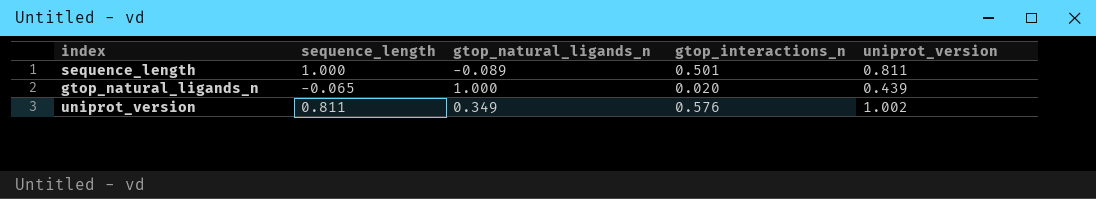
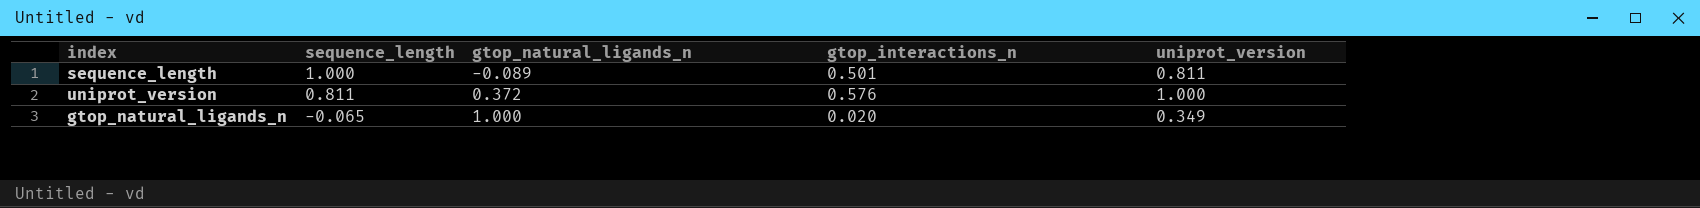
row order: none -> sequence_length descending
uniprot_version | gtop_natural_ligands_n: 0.349 -> 0.372
uniprot_version | uniprot_version: 1.002 -> 1.000
gtop_natural_ligands_n | uniprot_version: 0.439 -> 0.349

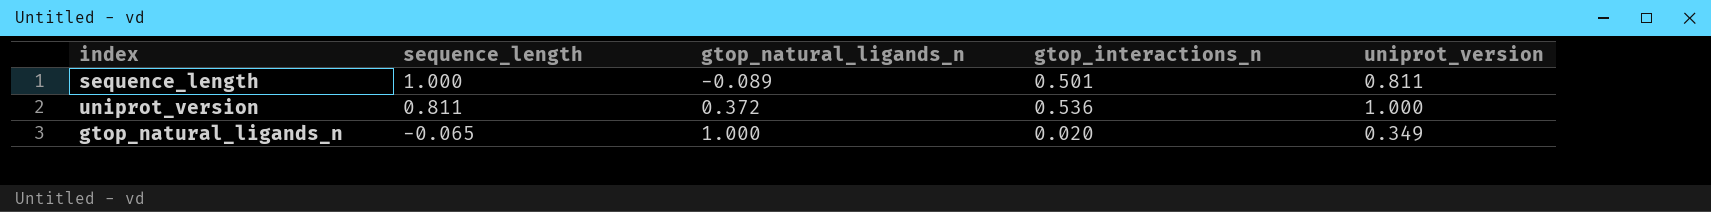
uniprot_version | gtop_interactions_n: 0.576 -> 0.536

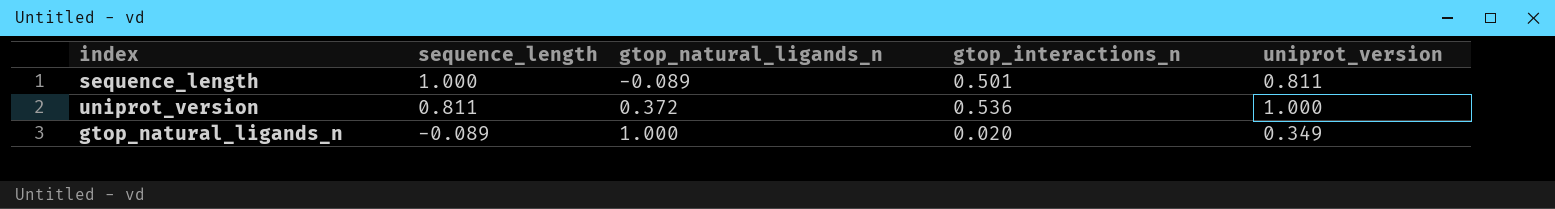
gtop_natural_ligands_n | sequence_length: -0.065 -> -0.089

